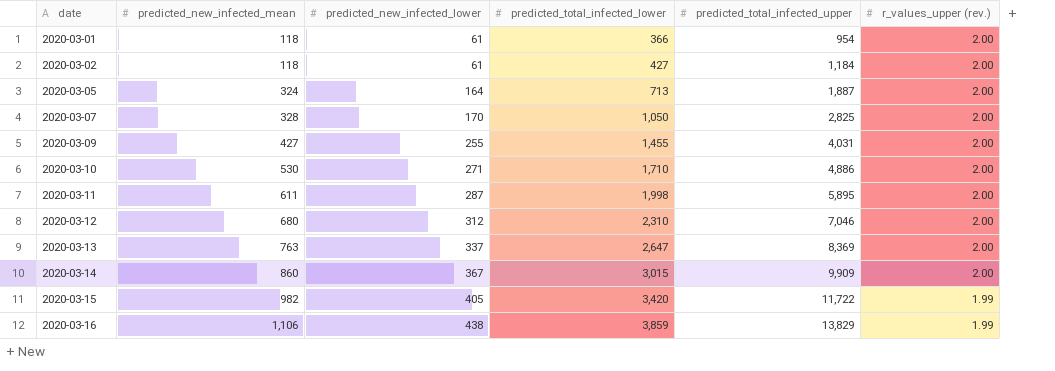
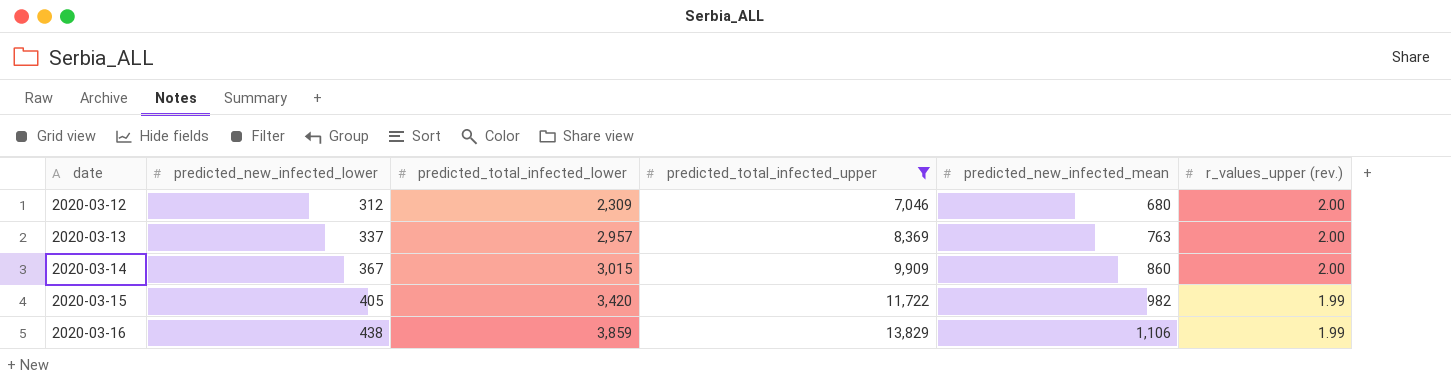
filter: none -> predicted_total_infected_upper >= 7,046
column predicted_new_infected_mean | position: 2 -> 5
2020-03-12 | predicted_total_infected_lower: 2,310 -> 2,309
2020-03-13 | predicted_total_infected_lower: 2,647 -> 2,957

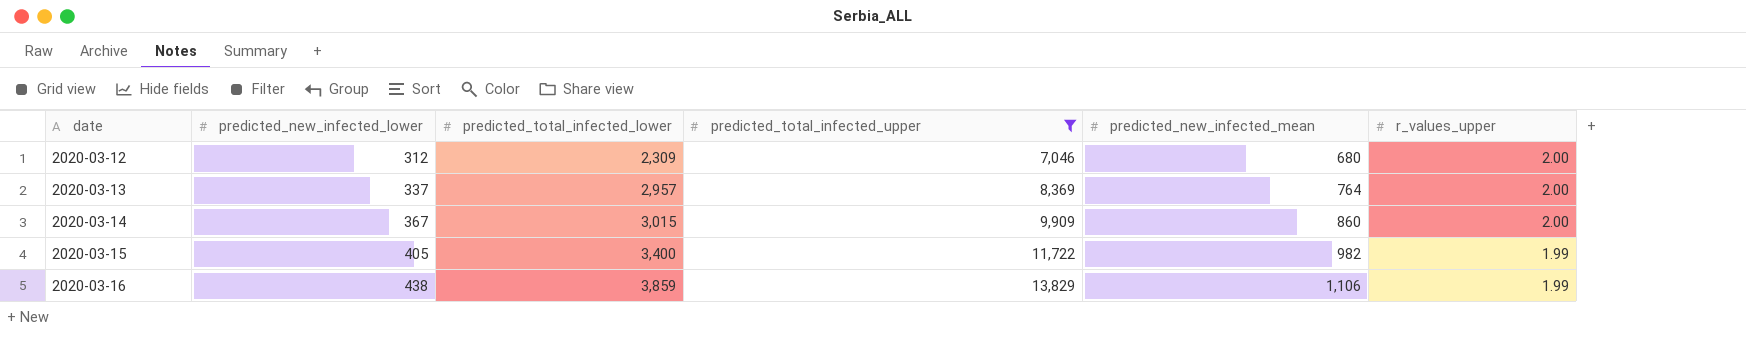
column name: r_values_upper (rev.) -> r_values_upper
2020-03-13 | predicted_new_infected_mean: 763 -> 764
2020-03-15 | predicted_total_infected_lower: 3,420 -> 3,400

